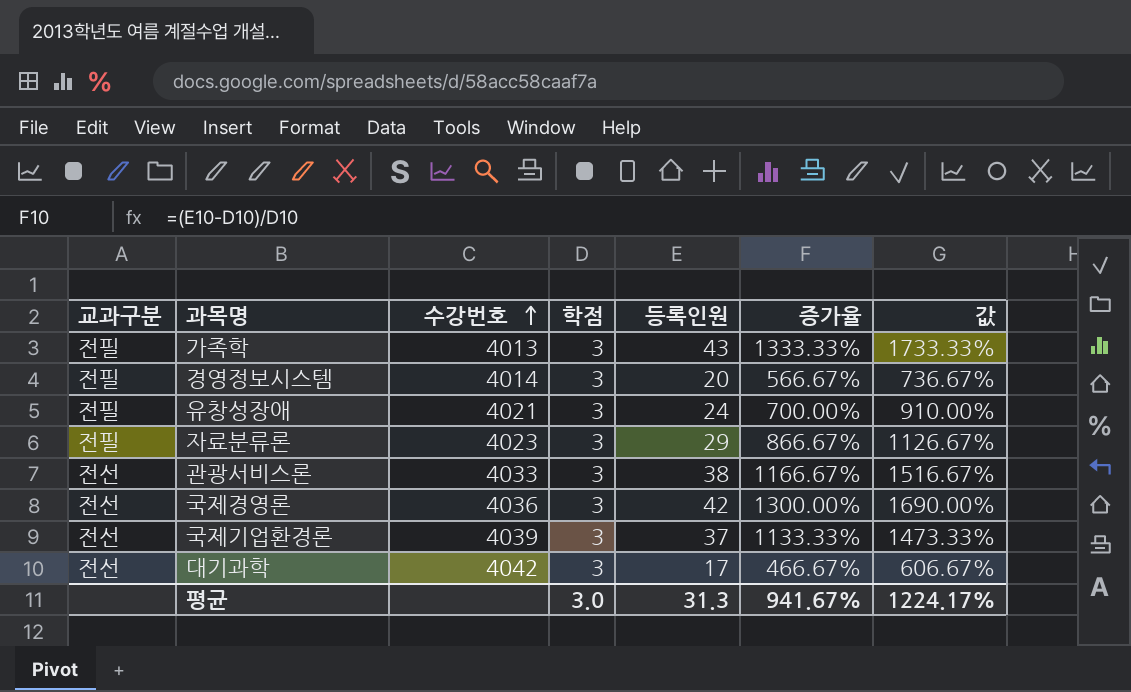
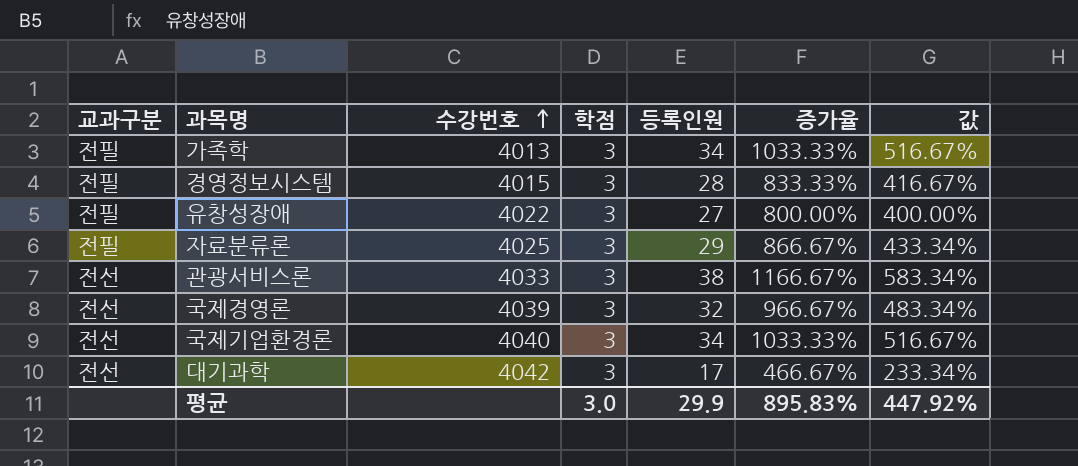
column 값 | formula: [증가율] * 1.3 -> [증가율] * 0.5
가족학 | 등록인원: 43 -> 34
가족학 | 증가율: 1333.33% -> 1033.33%
경영정보시스템 | 수강번호: 4014 -> 4015
경영정보시스템 | 등록인원: 20 -> 28
경영정보시스템 | 증가율: 566.67% -> 833.33%
유창성장애 | 수강번호: 4021 -> 4022
유창성장애 | 등록인원: 24 -> 27
유창성장애 | 증가율: 700.00% -> 800.00%
자료분류론 | 수강번호: 4023 -> 4025
국제경영론 | 수강번호: 4036 -> 4039
국제경영론 | 등록인원: 42 -> 32
국제경영론 | 증가율: 1300.00% -> 966.67%
국제기업환경론 | 수강번호: 4039 -> 4040
국제기업환경론 | 등록인원: 37 -> 34
국제기업환경론 | 증가율: 1133.33% -> 1033.33%
평균 | 등록인원: 31.3 -> 29.9
평균 | 증가율: 941.67% -> 895.83%
평균 | 값: 1224.17% -> 447.92%

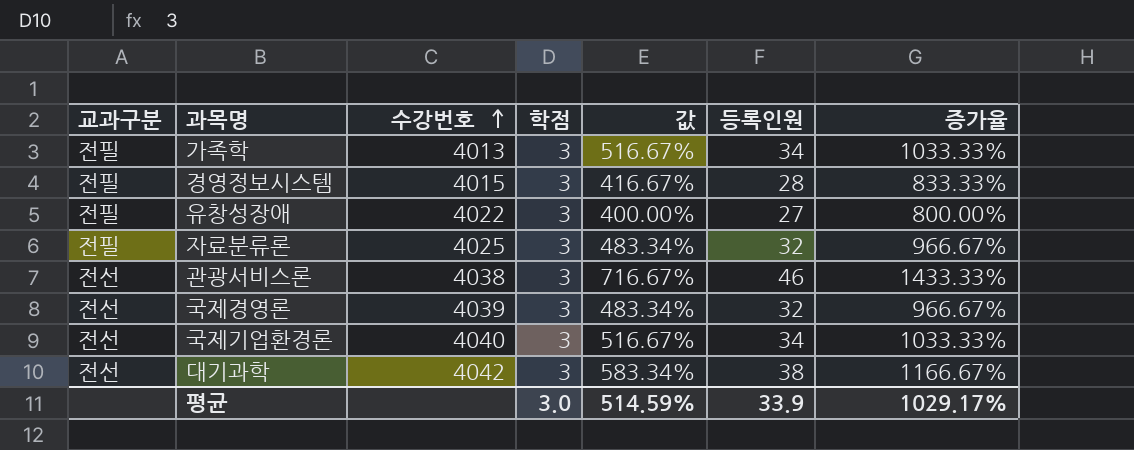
column 값 | position: 7 -> 5
자료분류론 | 값: 433.34% -> 483.34%
자료분류론 | 등록인원: 29 -> 32
자료분류론 | 증가율: 866.67% -> 966.67%
관광서비스론 | 수강번호: 4033 -> 4038
관광서비스론 | 값: 583.34% -> 716.67%
관광서비스론 | 등록인원: 38 -> 46
관광서비스론 | 증가율: 1166.67% -> 1433.33%
대기과학 | 값: 233.34% -> 583.34%
대기과학 | 등록인원: 17 -> 38
대기과학 | 증가율: 466.67% -> 1166.67%
평균 | 값: 447.92% -> 514.59%
평균 | 등록인원: 29.9 -> 33.9
평균 | 증가율: 895.83% -> 1029.17%

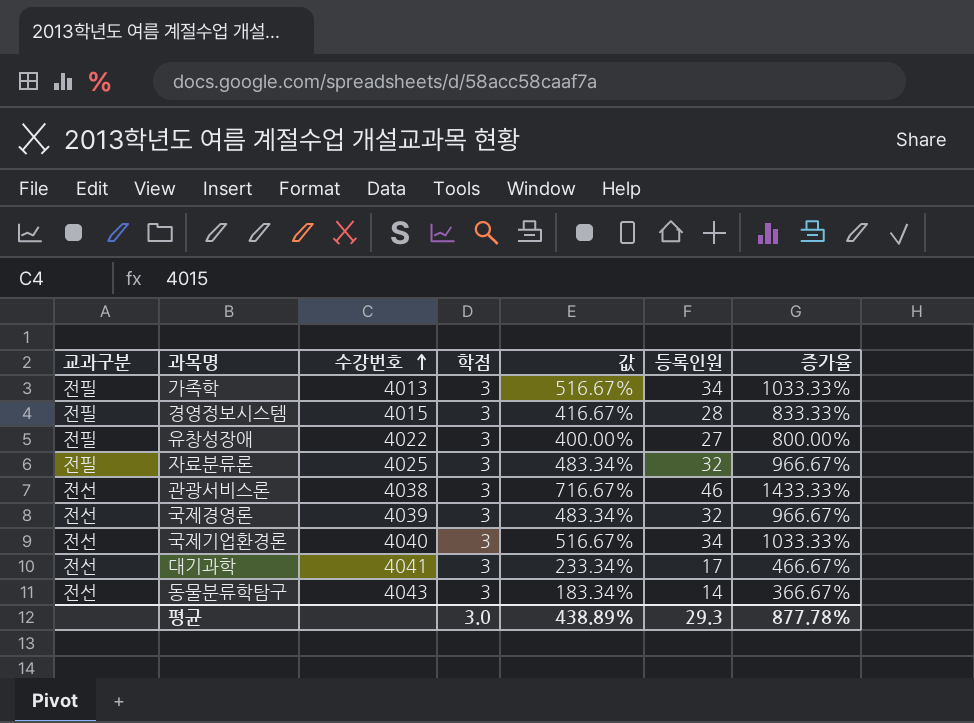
대기과학 | 수강번호: 4042 -> 4041
대기과학 | 값: 583.34% -> 233.34%
대기과학 | 등록인원: 38 -> 17
대기과학 | 증가율: 1166.67% -> 466.67%
row 동물분류학탐구: none -> 전선 | 4043 | 3 | 183.34% | 14 | 366.67%
평균 | 값: 514.59% -> 438.89%
평균 | 등록인원: 33.9 -> 29.3
평균 | 증가율: 1029.17% -> 877.78%

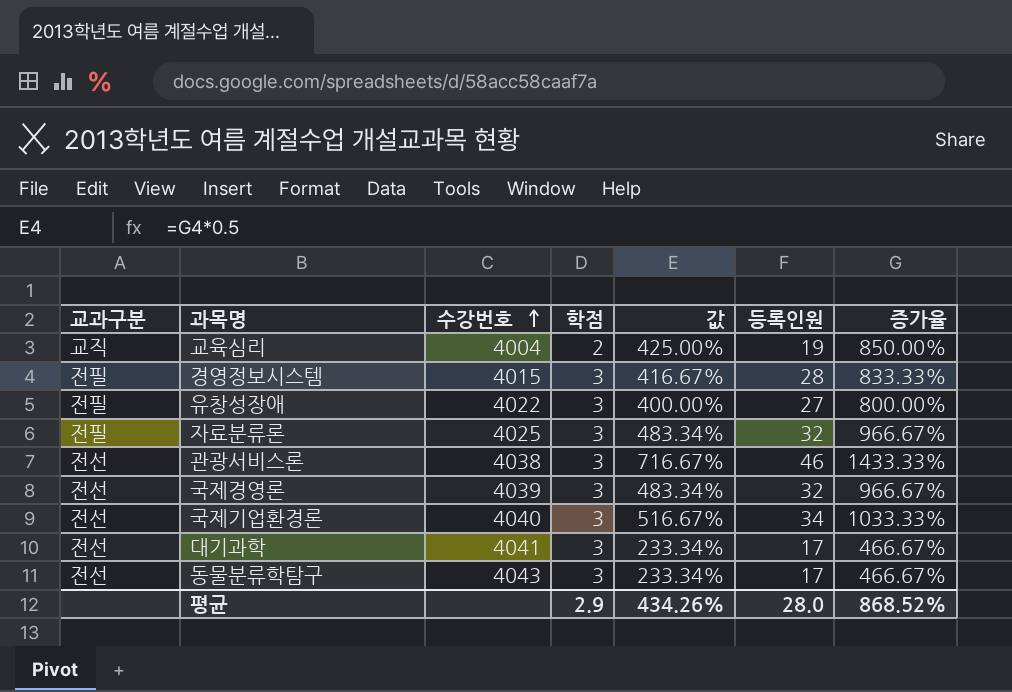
row 가족학: 전필 | 4013 | 3 | 516.67% | 34 | 1033.33% -> none
row 교육심리: none -> 교직 | 4004 | 2 | 425.00% | 19 | 850.00%
동물분류학탐구 | 값: 183.34% -> 233.34%
동물분류학탐구 | 등록인원: 14 -> 17
동물분류학탐구 | 증가율: 366.67% -> 466.67%
평균 | 학점: 3.0 -> 2.9
평균 | 값: 438.89% -> 434.26%
평균 | 등록인원: 29.3 -> 28.0
평균 | 증가율: 877.78% -> 868.52%

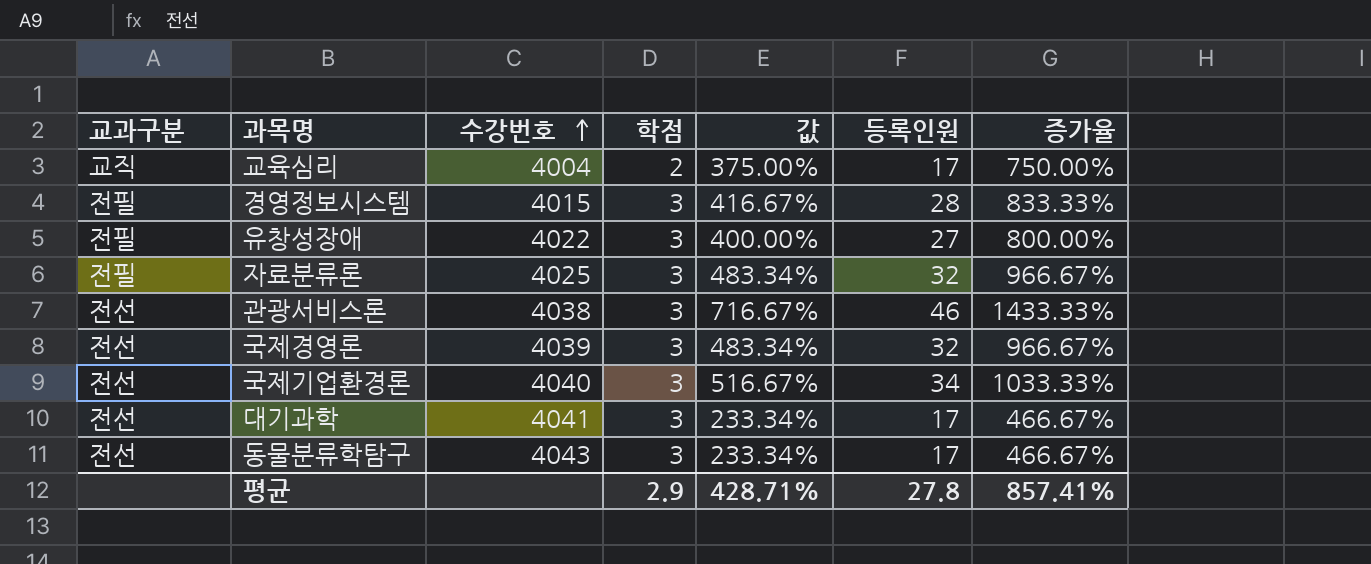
교육심리 | 값: 425.00% -> 375.00%
교육심리 | 등록인원: 19 -> 17
교육심리 | 증가율: 850.00% -> 750.00%
평균 | 값: 434.26% -> 428.71%
평균 | 등록인원: 28.0 -> 27.8
평균 | 증가율: 868.52% -> 857.41%

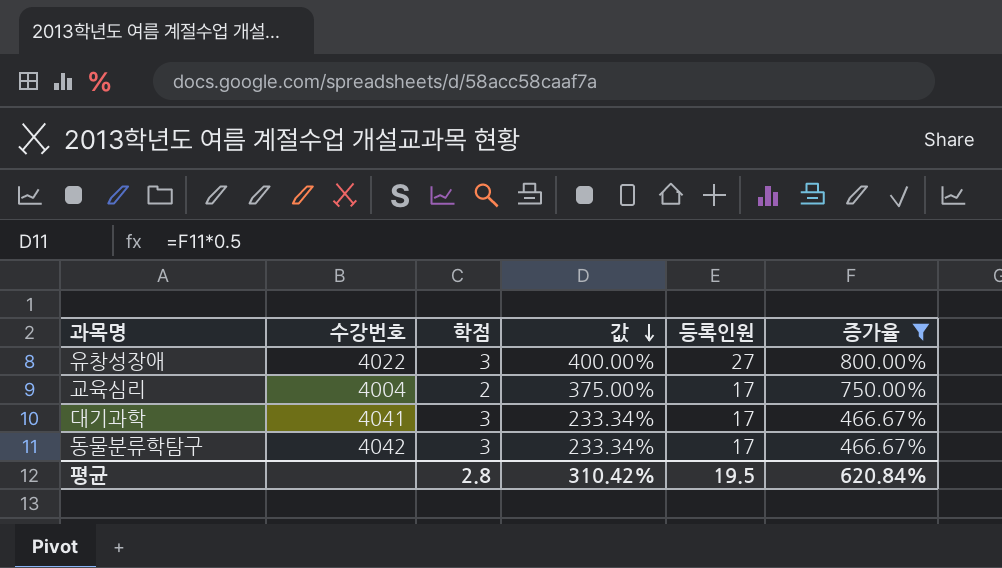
filter: none -> 증가율 <= 800.00%
row order: 수강번호 ascending -> 값 descending
column 교과구분 | position: 1 -> none
동물분류학탐구 | 수강번호: 4043 -> 4042
평균 | 학점: 2.9 -> 2.8
평균 | 값: 428.71% -> 310.42%
평균 | 등록인원: 27.8 -> 19.5
평균 | 증가율: 857.41% -> 620.84%

